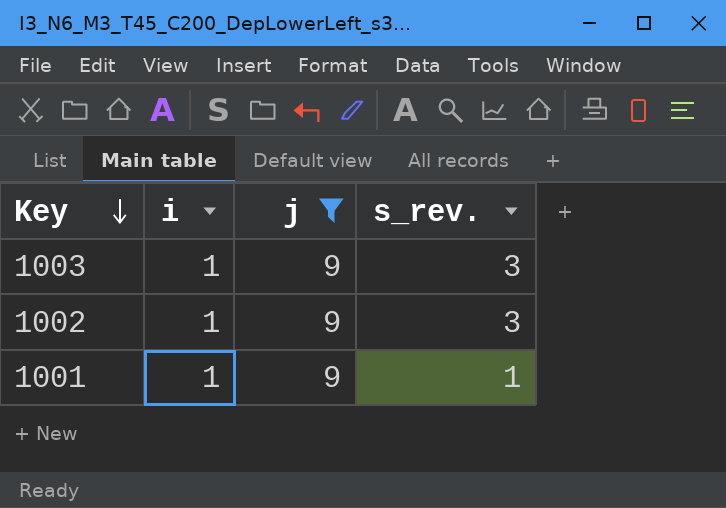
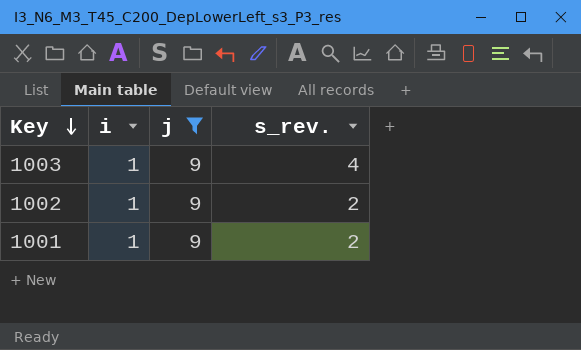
1003 | s_rev.: 3 -> 4
1002 | s_rev.: 3 -> 2
1001 | s_rev.: 1 -> 2

